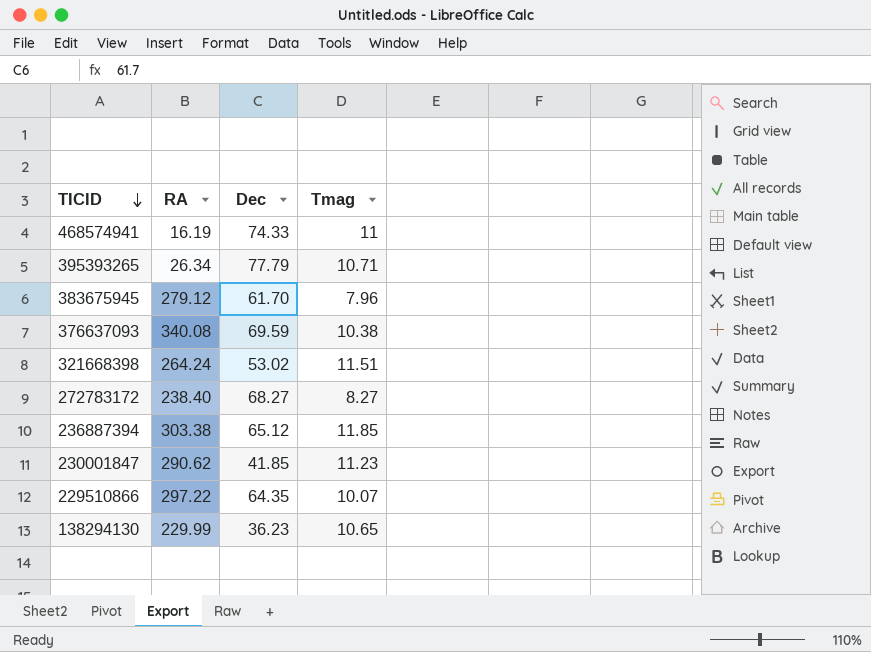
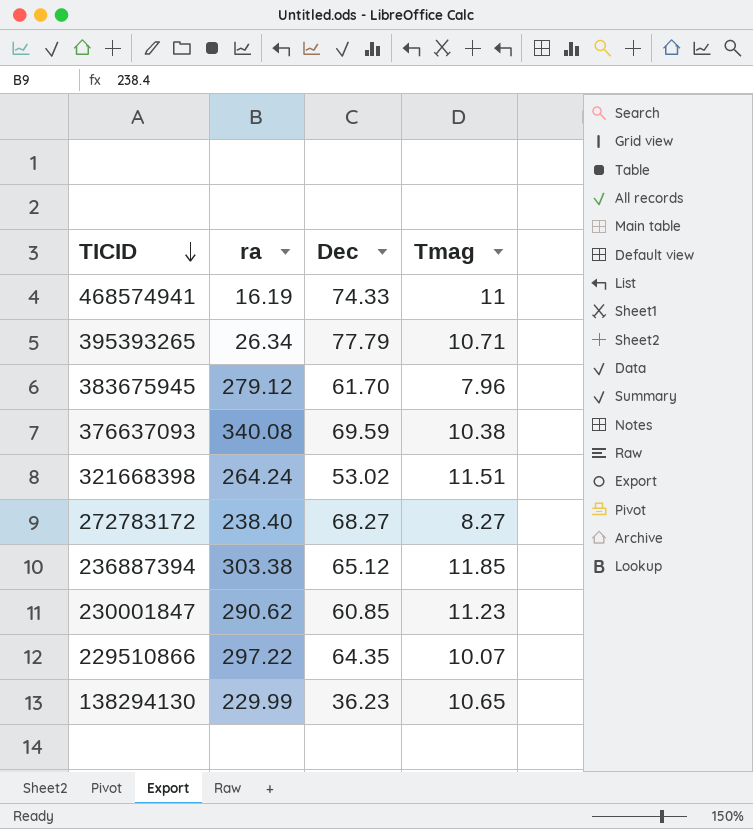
column name: RA -> ra
230001847 | Dec: 41.85 -> 60.85

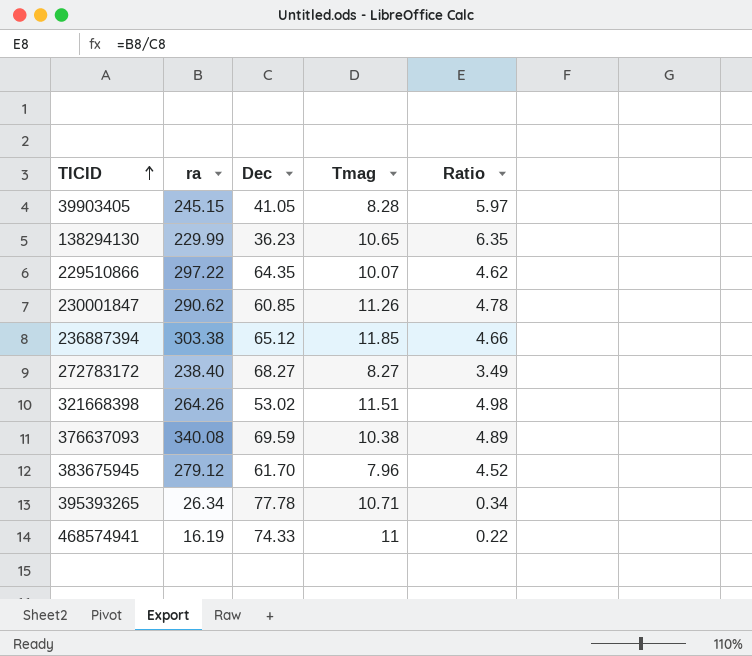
row order: TICID descending -> TICID ascending
column Ratio | formula: none -> [ra] / [Dec]
row 39903405: none -> 245.15 | 41.05 | 8.28 | 5.97
230001847 | Tmag: 11.23 -> 11.26
321668398 | ra: 264.24 -> 264.26
395393265 | Dec: 77.79 -> 77.78

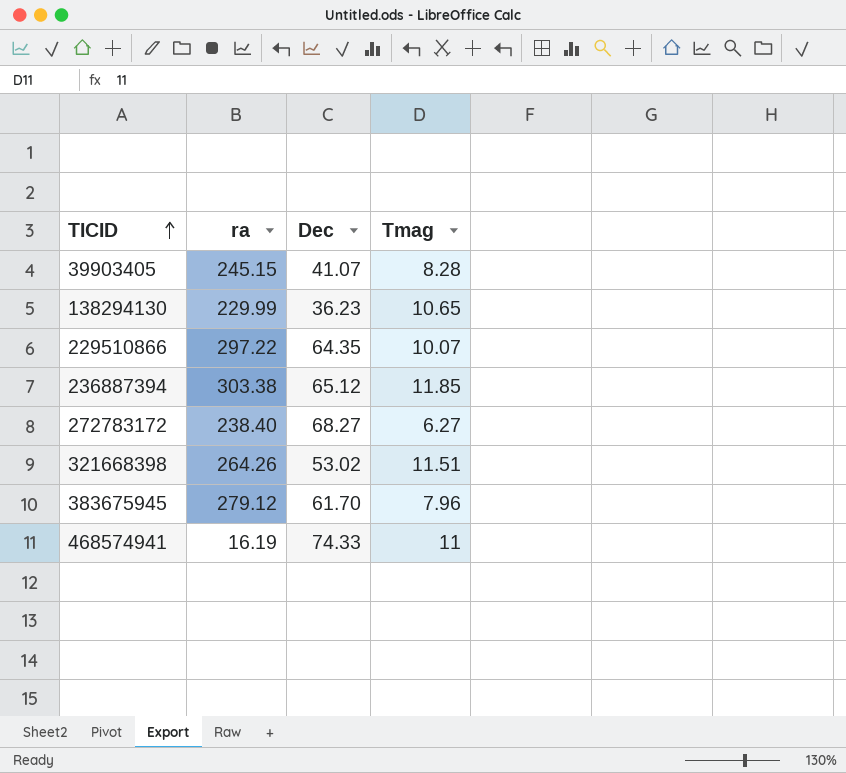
column Ratio | formula: [ra] / [Dec] -> none
row 230001847: 290.62 | 60.85 | 11.26 | 4.78 -> none
row 376637093: 340.08 | 69.59 | 10.38 | 4.89 -> none
row 395393265: 26.34 | 77.78 | 10.71 | 0.34 -> none
39903405 | Dec: 41.05 -> 41.07
272783172 | Tmag: 8.27 -> 6.27

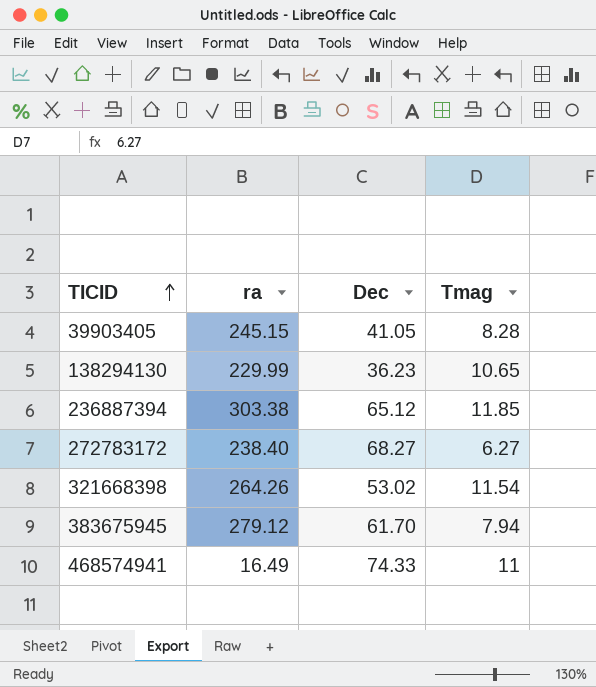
row 229510866: 297.22 | 64.35 | 10.07 -> none
39903405 | Dec: 41.07 -> 41.05
321668398 | Tmag: 11.51 -> 11.54
383675945 | Tmag: 7.96 -> 7.94
468574941 | ra: 16.19 -> 16.49

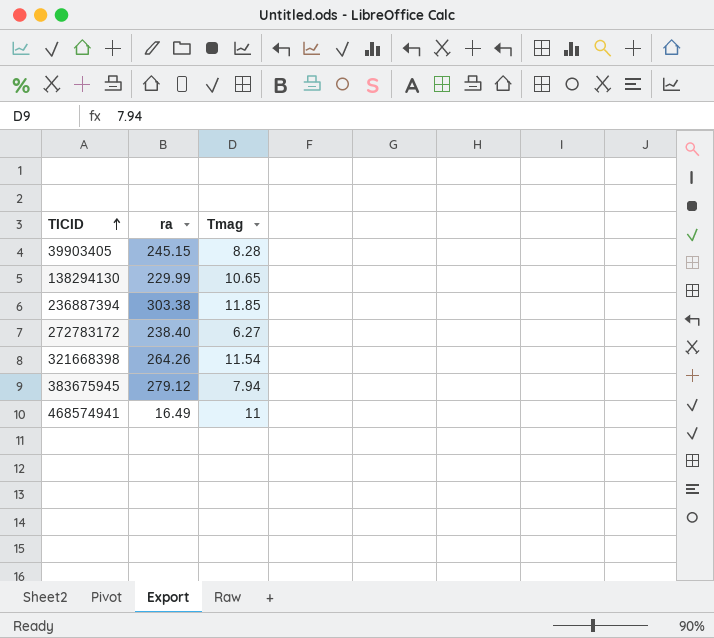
column Dec | position: 3 -> none

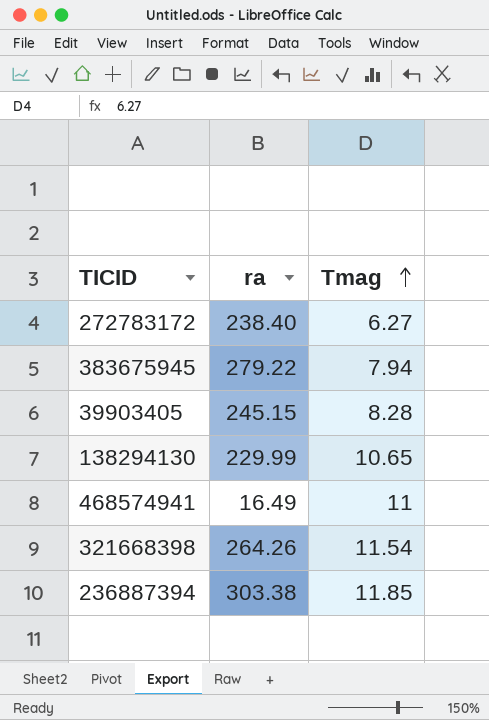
row order: TICID ascending -> Tmag ascending
383675945 | ra: 279.12 -> 279.22

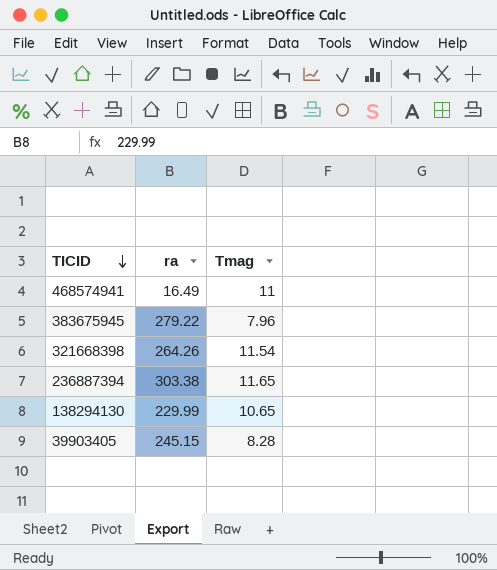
row order: Tmag ascending -> TICID descending
row 272783172: 238.40 | 6.27 -> none
383675945 | Tmag: 7.94 -> 7.96
236887394 | Tmag: 11.85 -> 11.65

